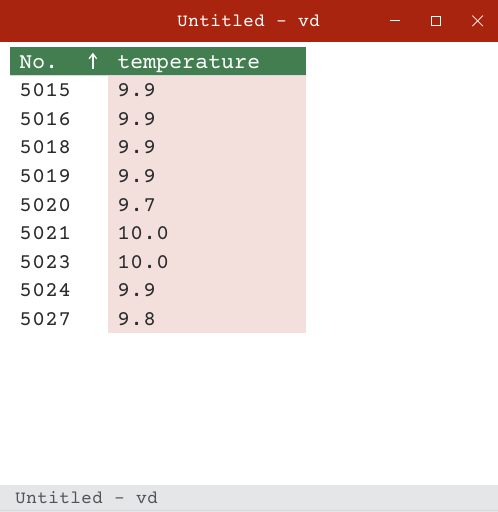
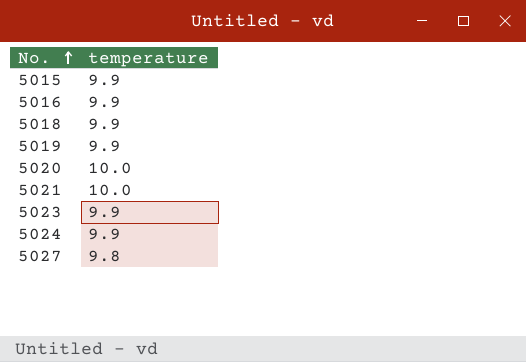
5020 | temperature: 9.7 -> 10.0
5023 | temperature: 10.0 -> 9.9

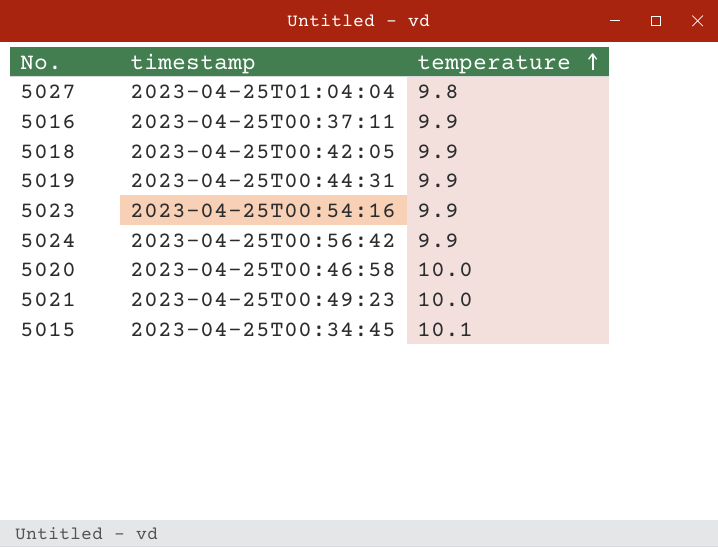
row order: No. ascending -> temperature ascending
column timestamp | position: none -> 2
5015 | temperature: 9.9 -> 10.1

